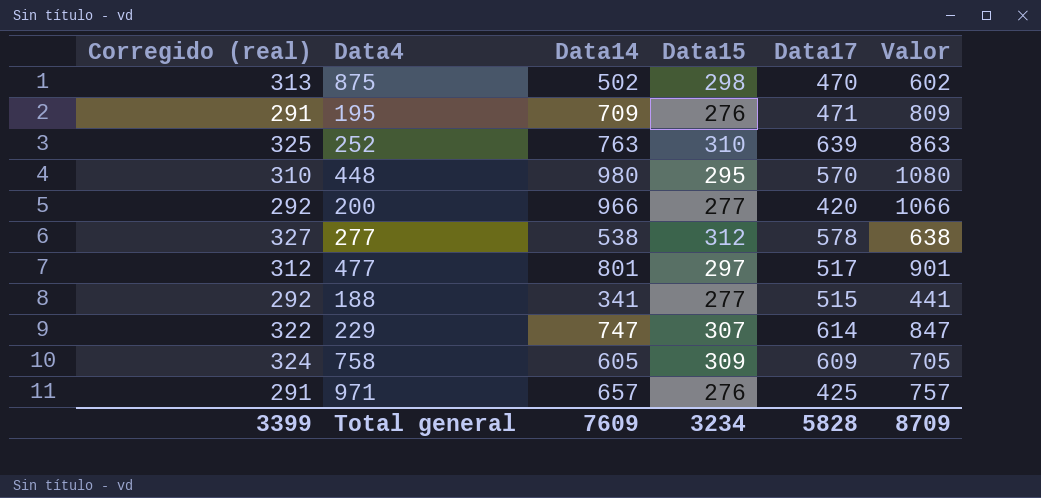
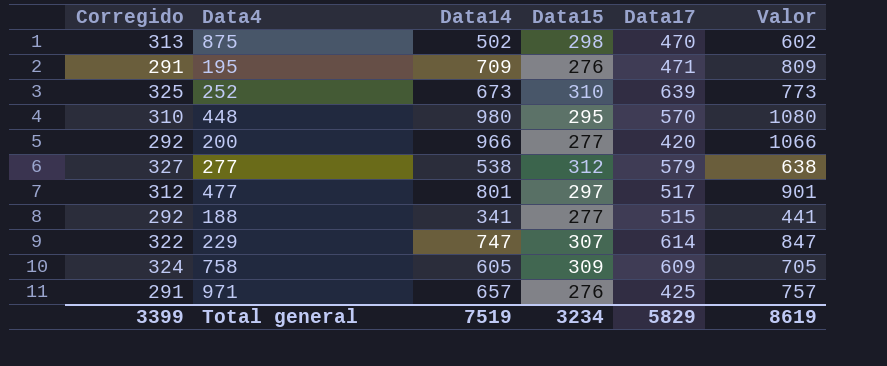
column name: Corregido (real) -> Corregido
252 | Data14: 763 -> 673
252 | Valor: 863 -> 773
277 | Data17: 578 -> 579
Total general | Data14: 7609 -> 7519
Total general | Data17: 5828 -> 5829
Total general | Valor: 8709 -> 8619

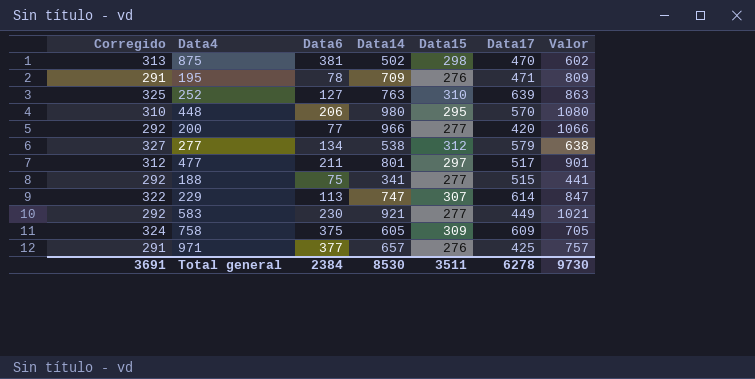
column Data6 | position: none -> 3
252 | Data14: 673 -> 763
252 | Valor: 773 -> 863
row 583: none -> 292 | 230 | 921 | 277 | 449 | 1021
Total general | Corregido: 3399 -> 3691
Total general | Data14: 7519 -> 8530
Total general | Data15: 3234 -> 3511
Total general | Data17: 5829 -> 6278
Total general | Valor: 8619 -> 9730

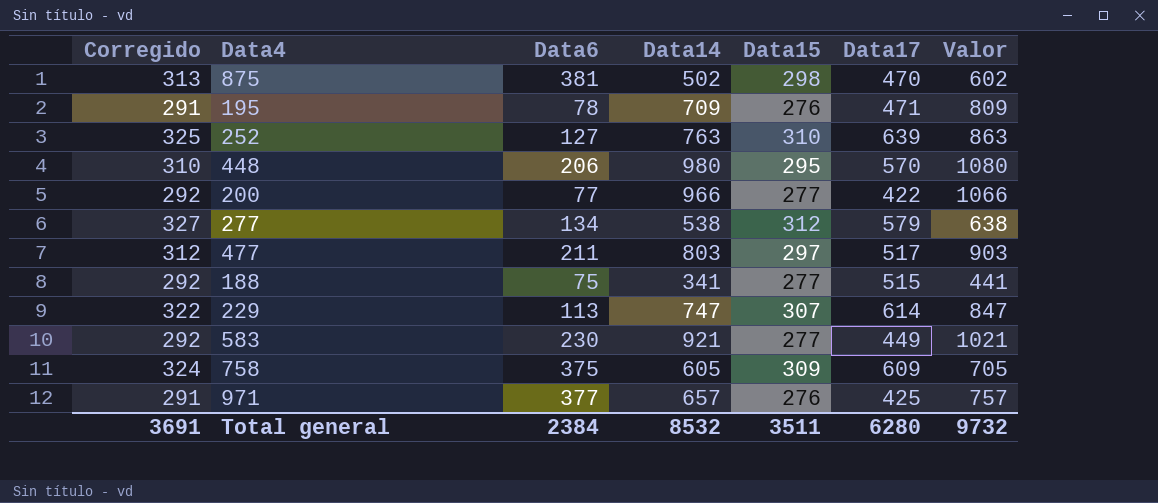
200 | Data17: 420 -> 422
477 | Data14: 801 -> 803
477 | Valor: 901 -> 903
Total general | Data14: 8530 -> 8532
Total general | Data17: 6278 -> 6280
Total general | Valor: 9730 -> 9732

